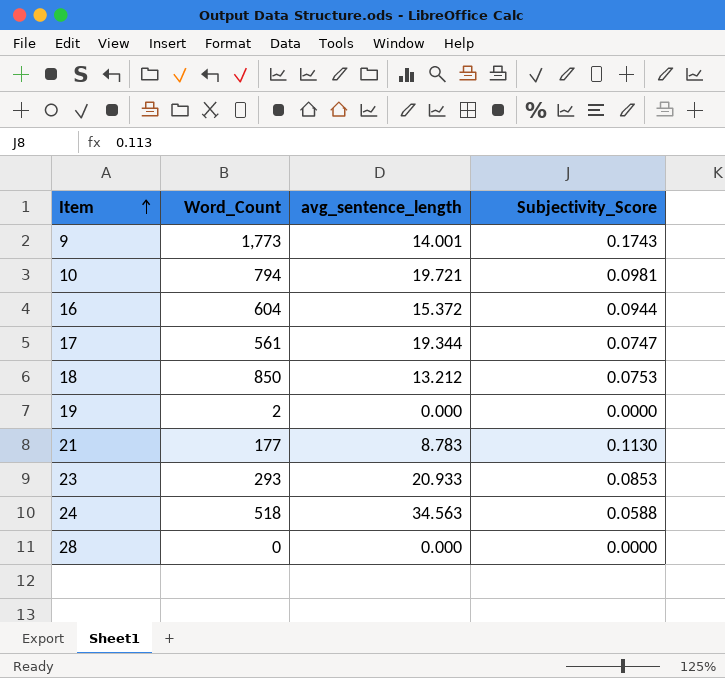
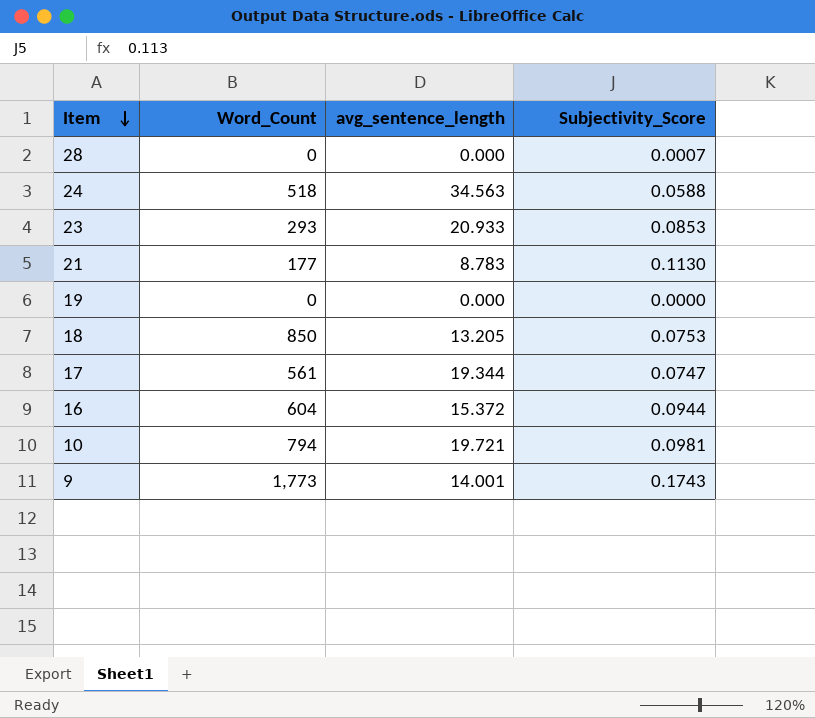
row order: Item ascending -> Item descending
28 | Subjectivity_Score: 0.0000 -> 0.0007
19 | Word_Count: 2 -> 0
18 | avg_sentence_length: 13.212 -> 13.205

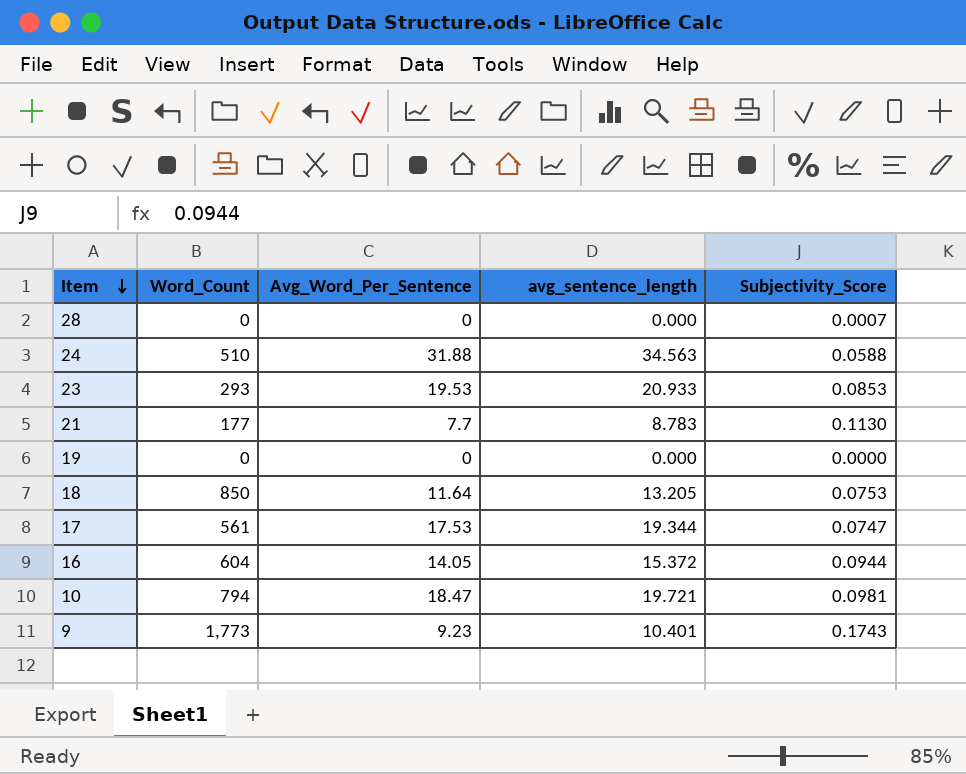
column Avg_Word_Per_Sentence | position: none -> 3
24 | Word_Count: 518 -> 510
9 | avg_sentence_length: 14.001 -> 10.401

